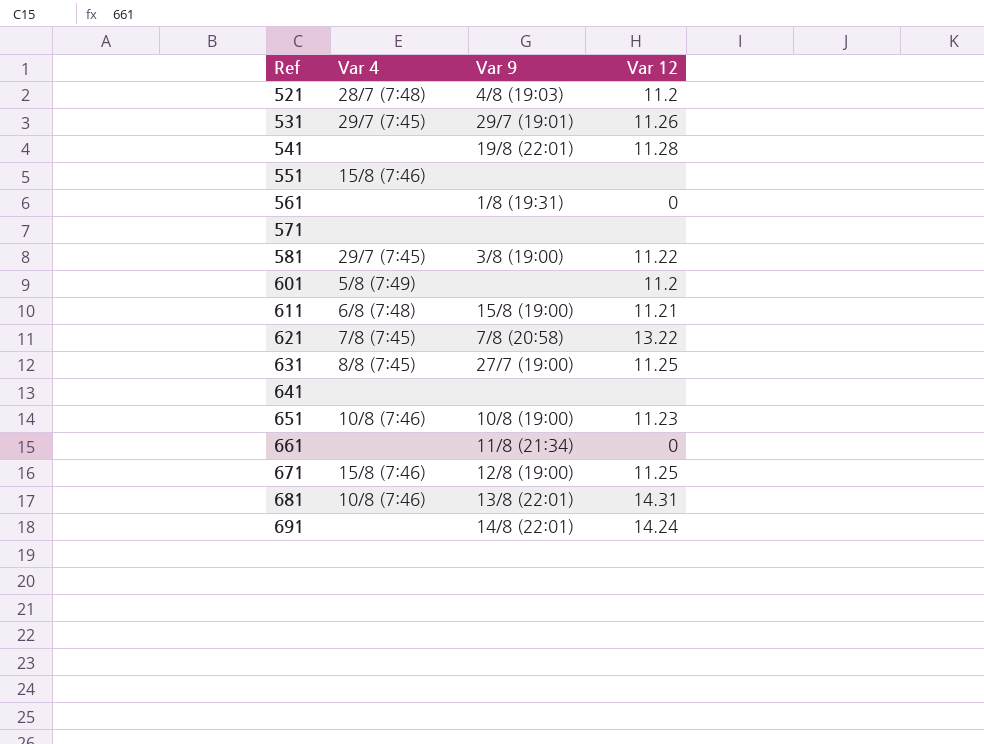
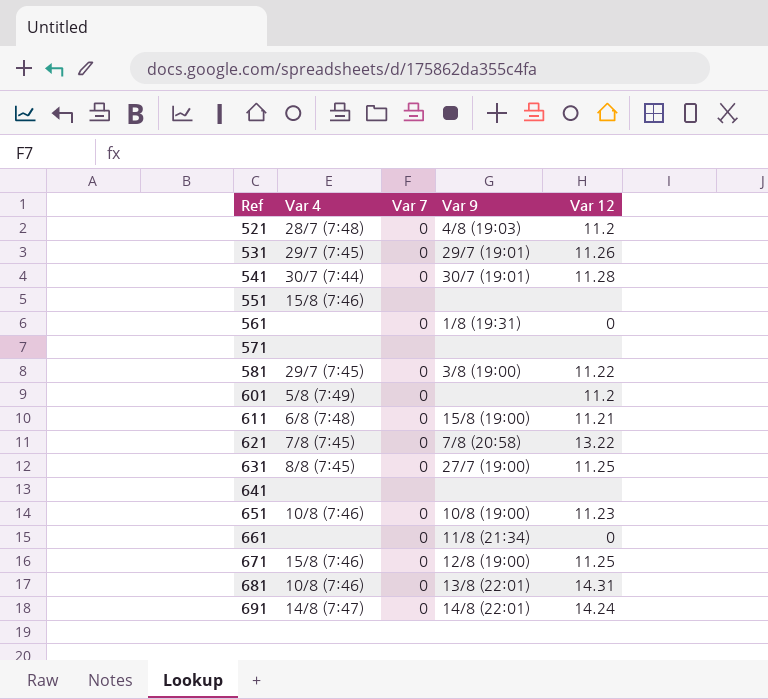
column Var 7 | position: none -> 3
541 | Var 4: none -> 30/7 (7:44)
541 | Var 9: 19/8 (22:01) -> 30/7 (19:01)
691 | Var 4: none -> 14/8 (7:47)

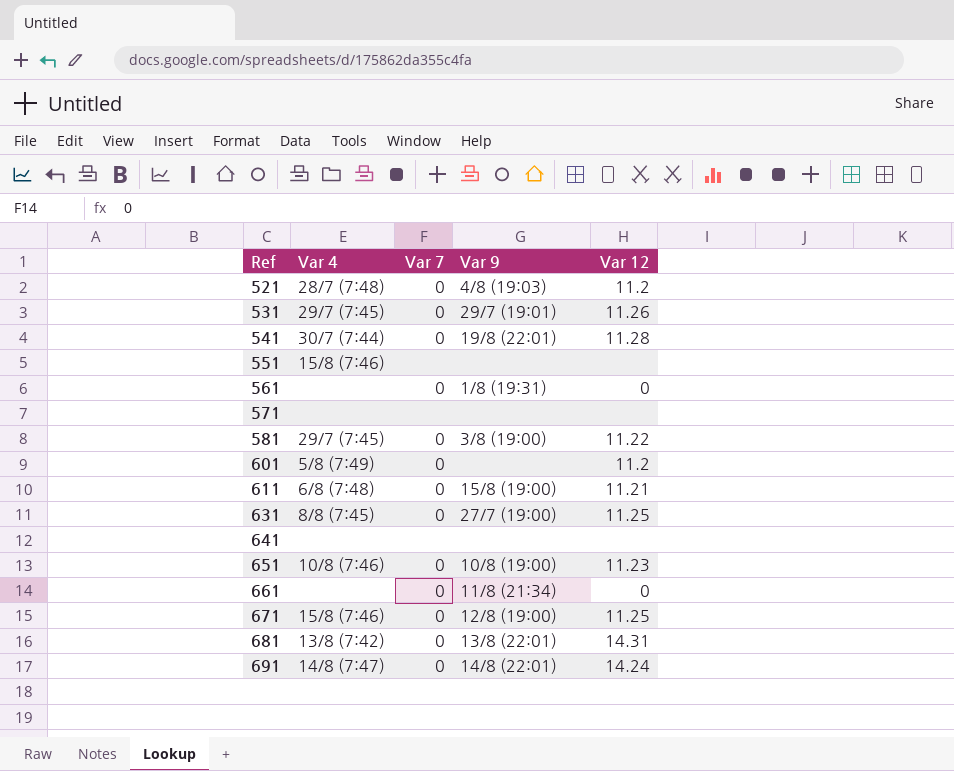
row 621: 7/8 (7:45) | 0 | 7/8 (20:58) | 13.22 -> none
541 | Var 9: 30/7 (19:01) -> 19/8 (22:01)
681 | Var 4: 10/8 (7:46) -> 13/8 (7:42)

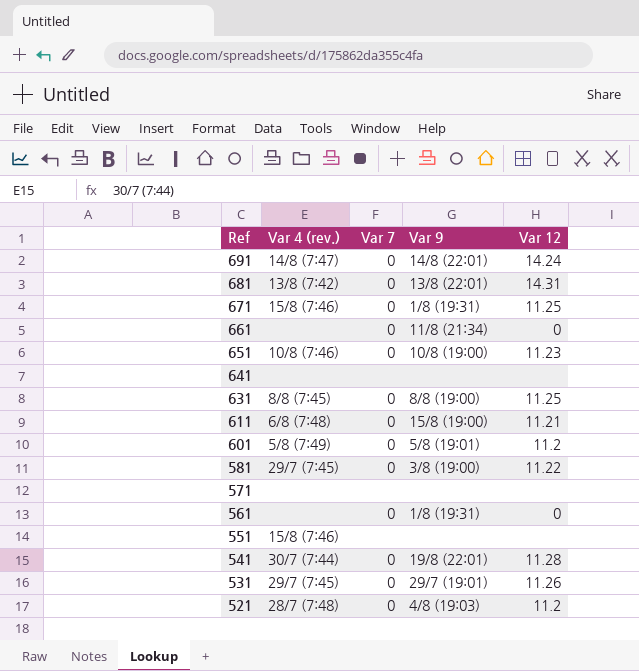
row order: Ref ascending -> Ref descending
column name: Var 4 -> Var 4 (rev.)
671 | Var 9: 12/8 (19:00) -> 1/8 (19:31)
631 | Var 9: 27/7 (19:00) -> 8/8 (19:00)
601 | Var 9: none -> 5/8 (19:01)

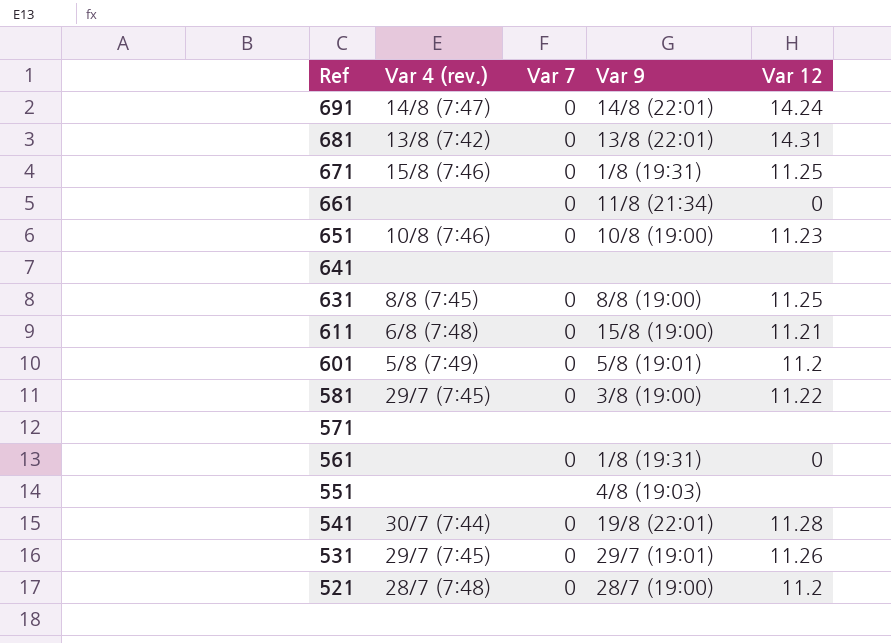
551 | Var 4 (rev.): 15/8 (7:46) -> none
551 | Var 9: none -> 4/8 (19:03)
521 | Var 9: 4/8 (19:03) -> 28/7 (19:00)

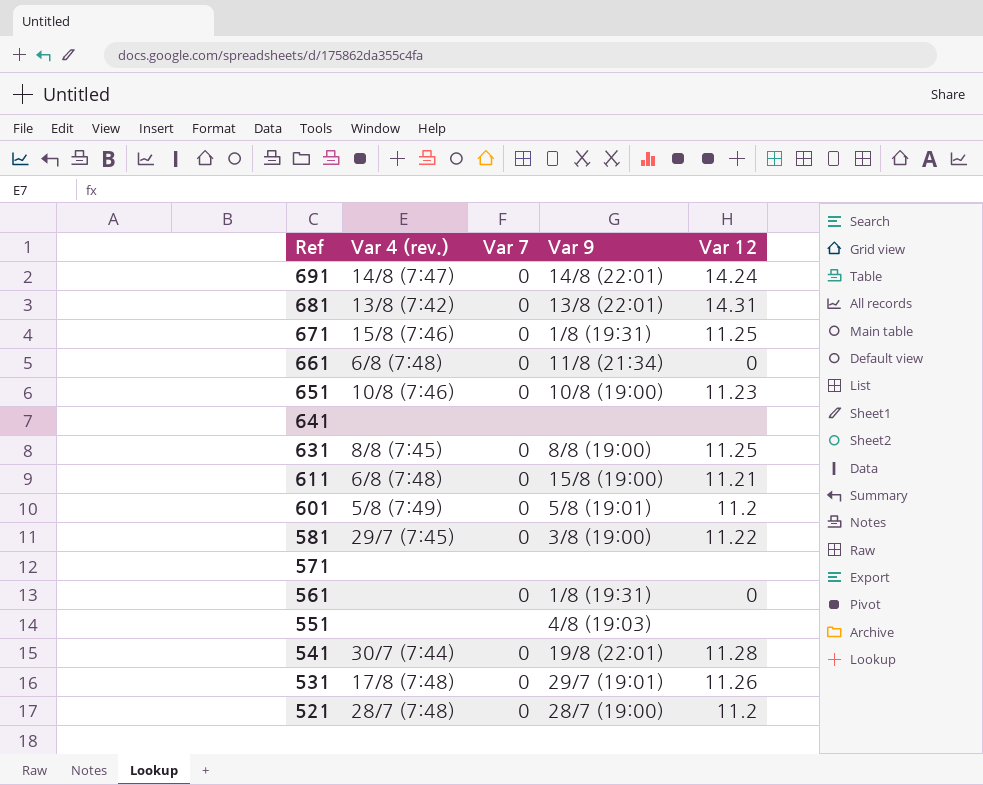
661 | Var 4 (rev.): none -> 6/8 (7:48)
531 | Var 4 (rev.): 29/7 (7:45) -> 17/8 (7:48)

